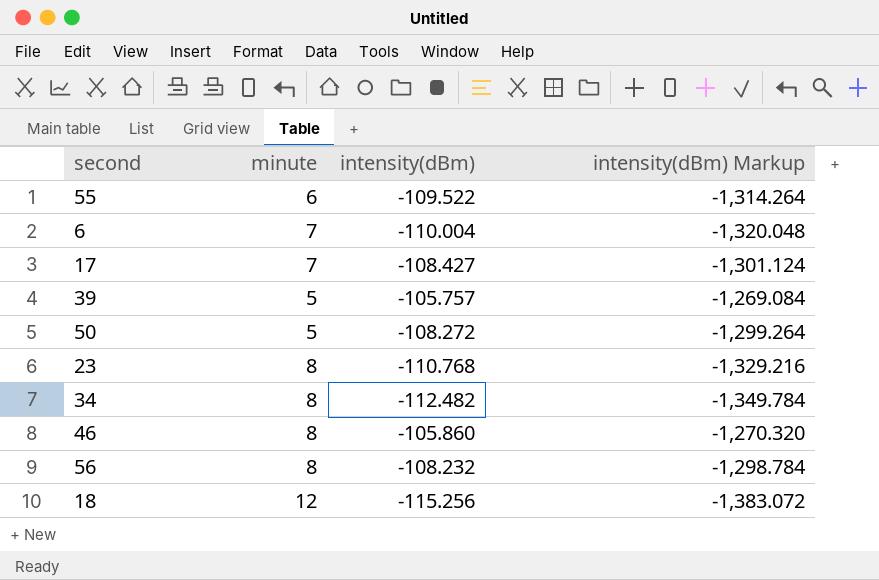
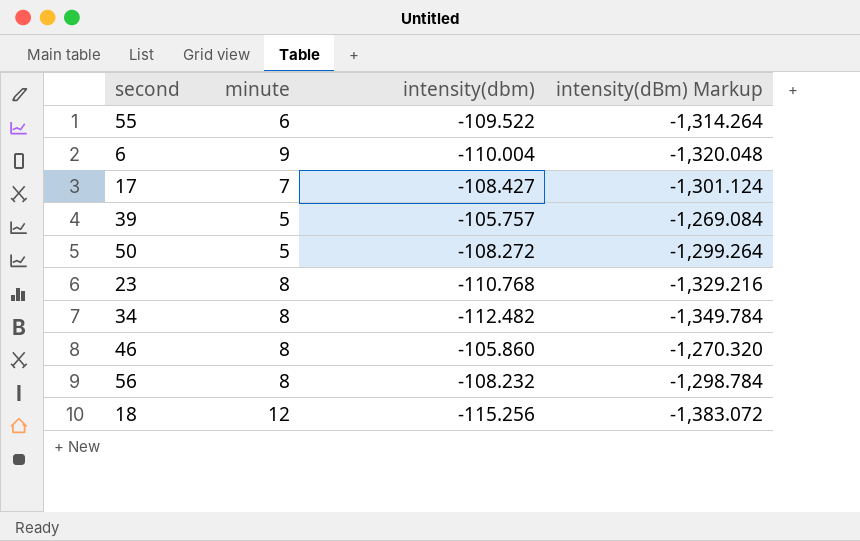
column name: intensity(dBm) -> intensity(dbm)
6 | minute: 7 -> 9

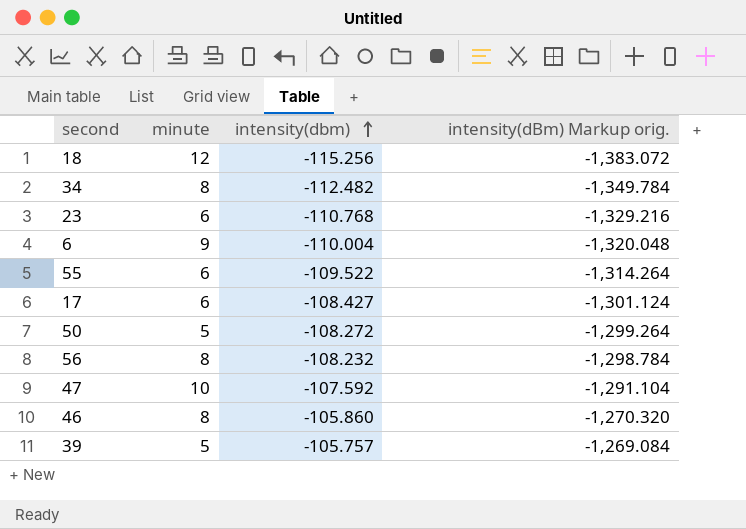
row order: none -> intensity(dbm) ascending
column name: intensity(dBm) Markup -> intensity(dBm) Markup orig.
23 | minute: 8 -> 6
17 | minute: 7 -> 6
row 47: none -> 10 | -107.592 | -1,291.104

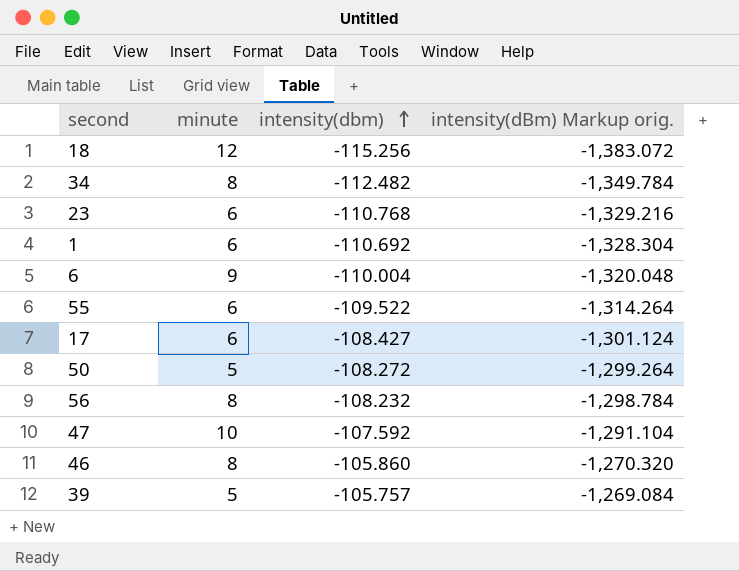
row 1: none -> 6 | -110.692 | -1,328.304

